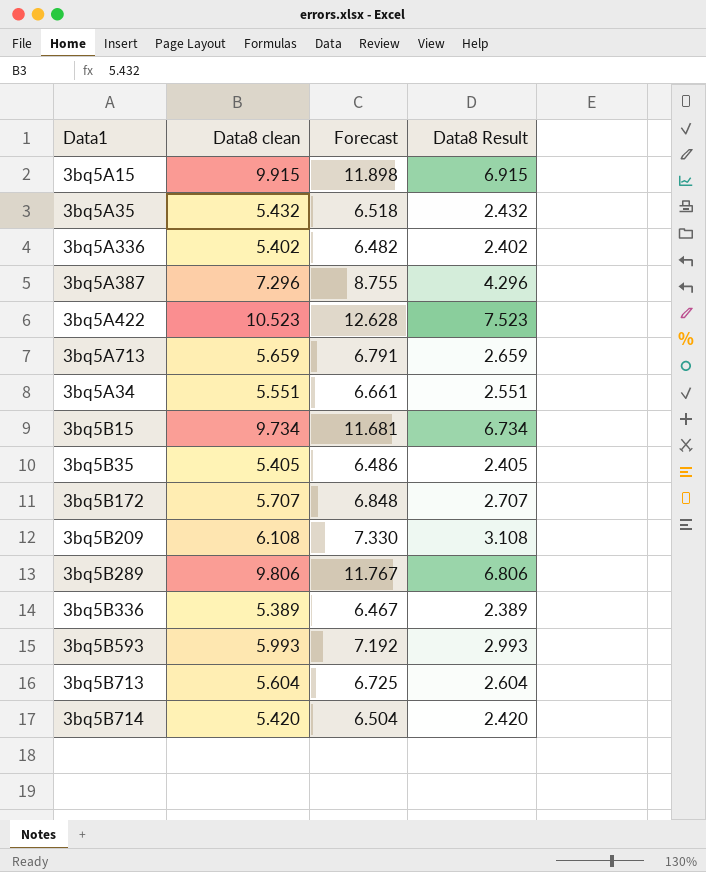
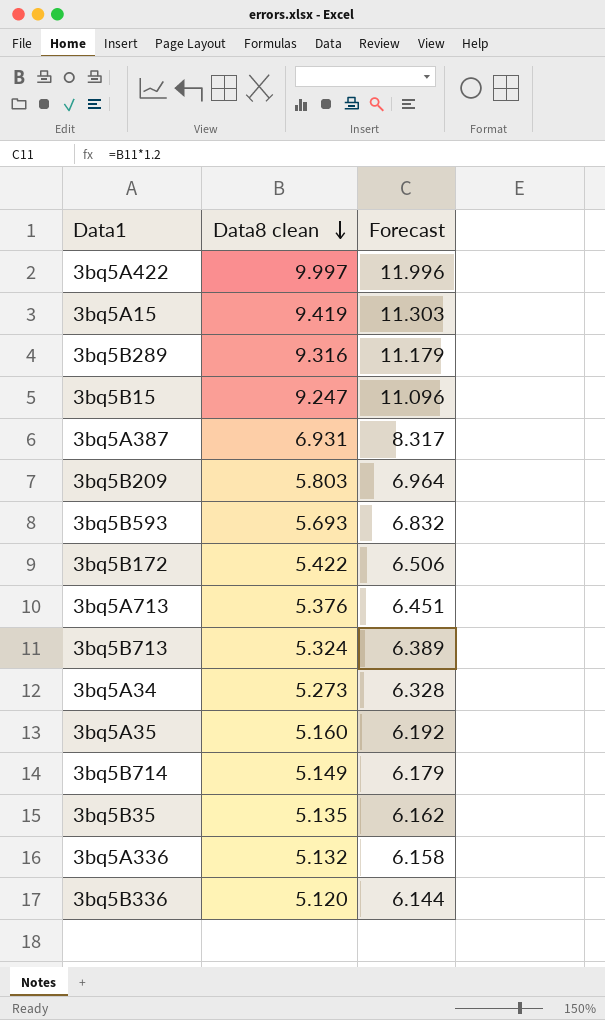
row order: none -> Data8 clean descending
column Data8 Result | formula: [Data8 clean] - 3 -> none
3bq5A422 | Data8 clean: 10.523 -> 9.997
3bq5A422 | Forecast: 12.628 -> 11.996
3bq5A15 | Data8 clean: 9.915 -> 9.419
3bq5A15 | Forecast: 11.898 -> 11.303
3bq5B289 | Data8 clean: 9.806 -> 9.316
3bq5B289 | Forecast: 11.767 -> 11.179
3bq5B15 | Data8 clean: 9.734 -> 9.247
3bq5B15 | Forecast: 11.681 -> 11.096
3bq5A387 | Data8 clean: 7.296 -> 6.931
3bq5A387 | Forecast: 8.755 -> 8.317
3bq5B209 | Data8 clean: 6.108 -> 5.803
3bq5B209 | Forecast: 7.330 -> 6.964
3bq5B593 | Data8 clean: 5.993 -> 5.693
3bq5B593 | Forecast: 7.192 -> 6.832
3bq5B172 | Data8 clean: 5.707 -> 5.422
3bq5B172 | Forecast: 6.848 -> 6.506
3bq5A713 | Data8 clean: 5.659 -> 5.376
3bq5A713 | Forecast: 6.791 -> 6.451
3bq5B713 | Data8 clean: 5.604 -> 5.324
3bq5B713 | Forecast: 6.725 -> 6.389
3bq5A34 | Data8 clean: 5.551 -> 5.273
3bq5A34 | Forecast: 6.661 -> 6.328
3bq5A35 | Data8 clean: 5.432 -> 5.160
3bq5A35 | Forecast: 6.518 -> 6.192
3bq5B714 | Data8 clean: 5.420 -> 5.149
3bq5B714 | Forecast: 6.504 -> 6.179
3bq5B35 | Data8 clean: 5.405 -> 5.135
3bq5B35 | Forecast: 6.486 -> 6.162
3bq5A336 | Data8 clean: 5.402 -> 5.132
3bq5A336 | Forecast: 6.482 -> 6.158
3bq5B336 | Data8 clean: 5.389 -> 5.120
3bq5B336 | Forecast: 6.467 -> 6.144

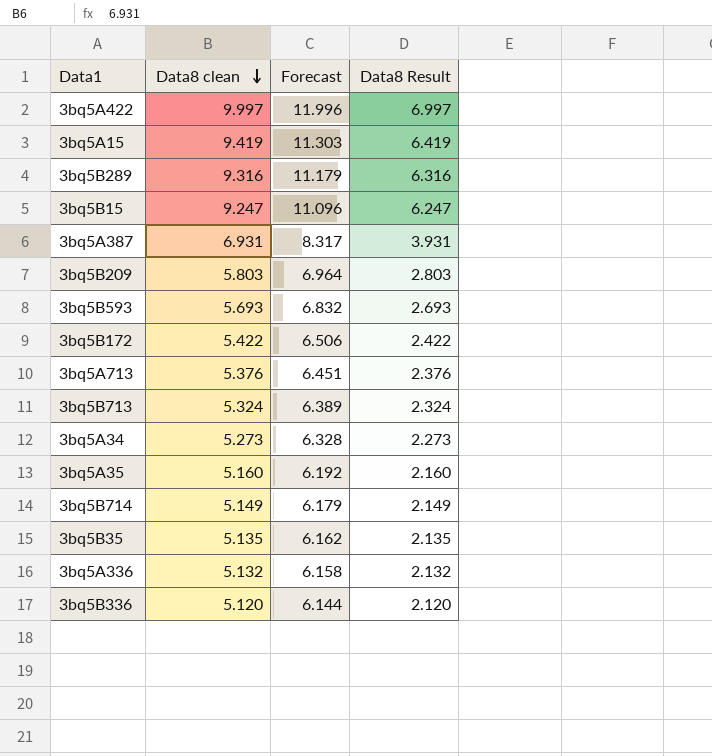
column Data8 Result | formula: none -> [Data8 clean] - 3

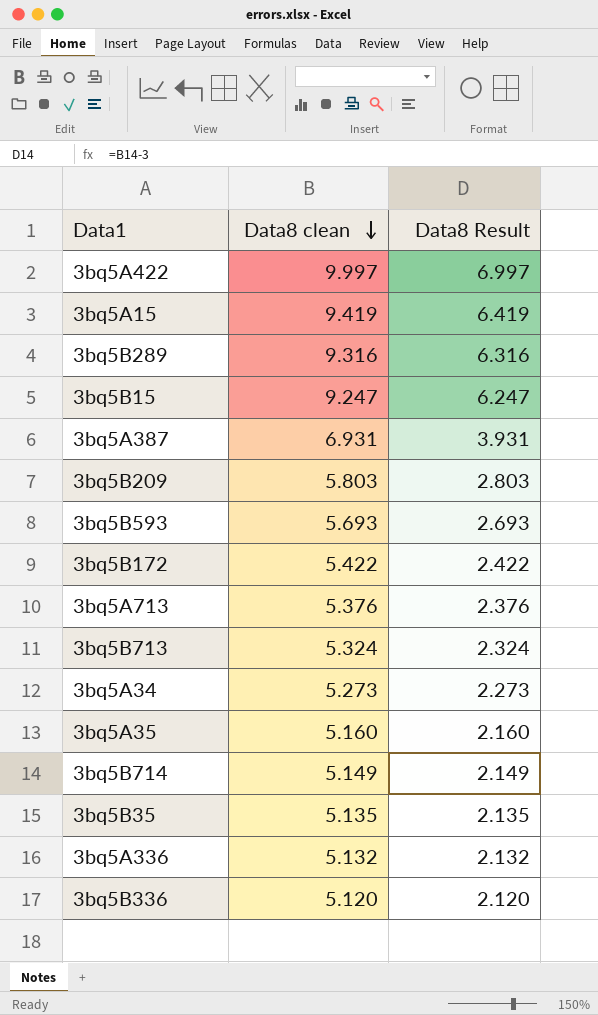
column Forecast | formula: [Data8 clean] * 1.2 -> none

